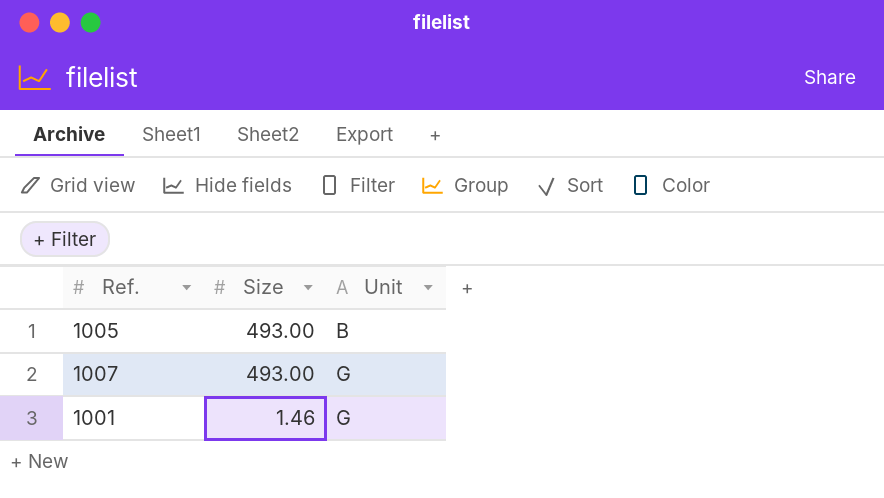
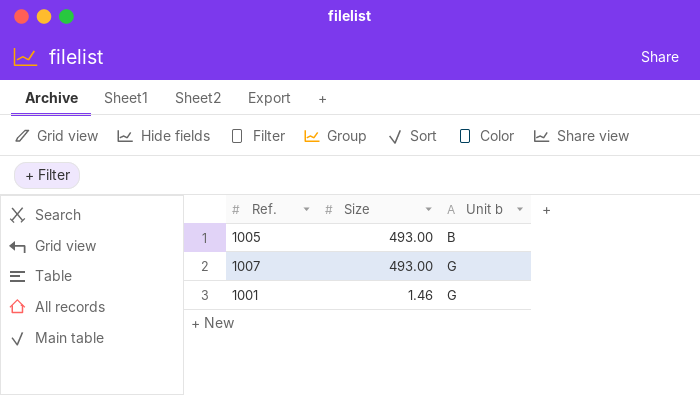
column name: Unit -> Unit b

